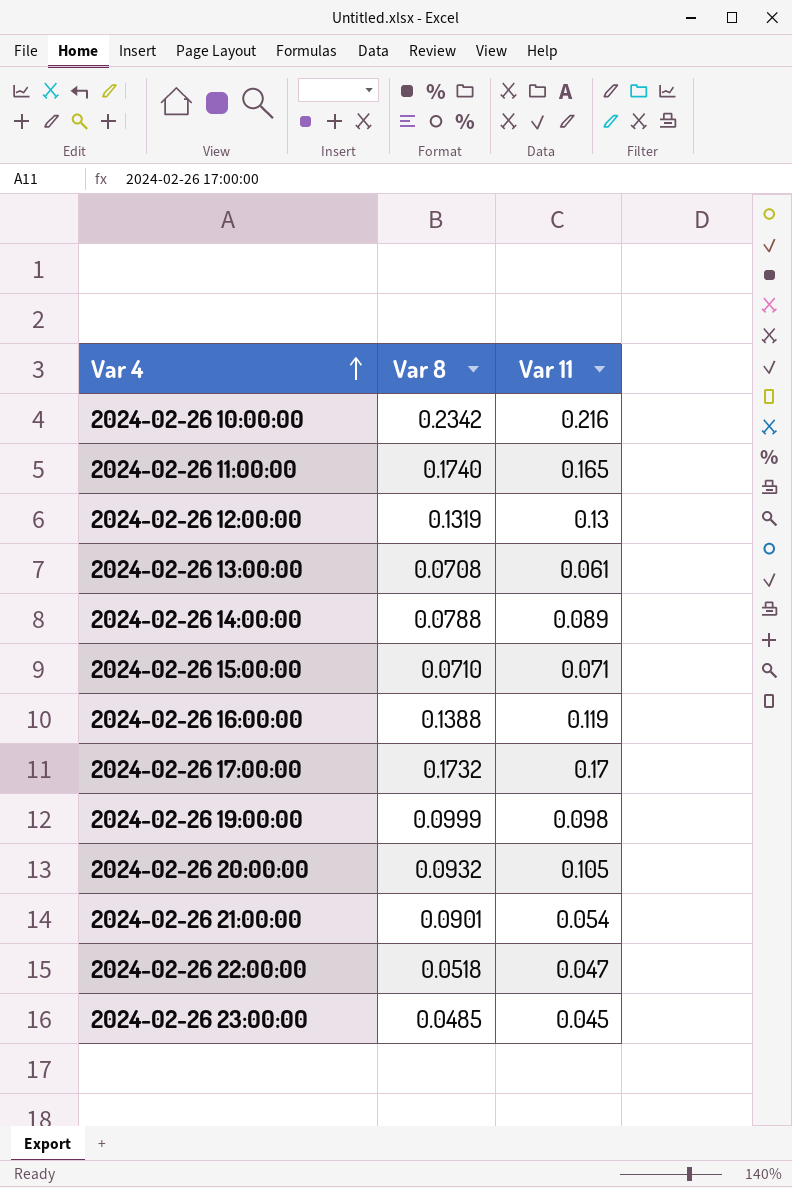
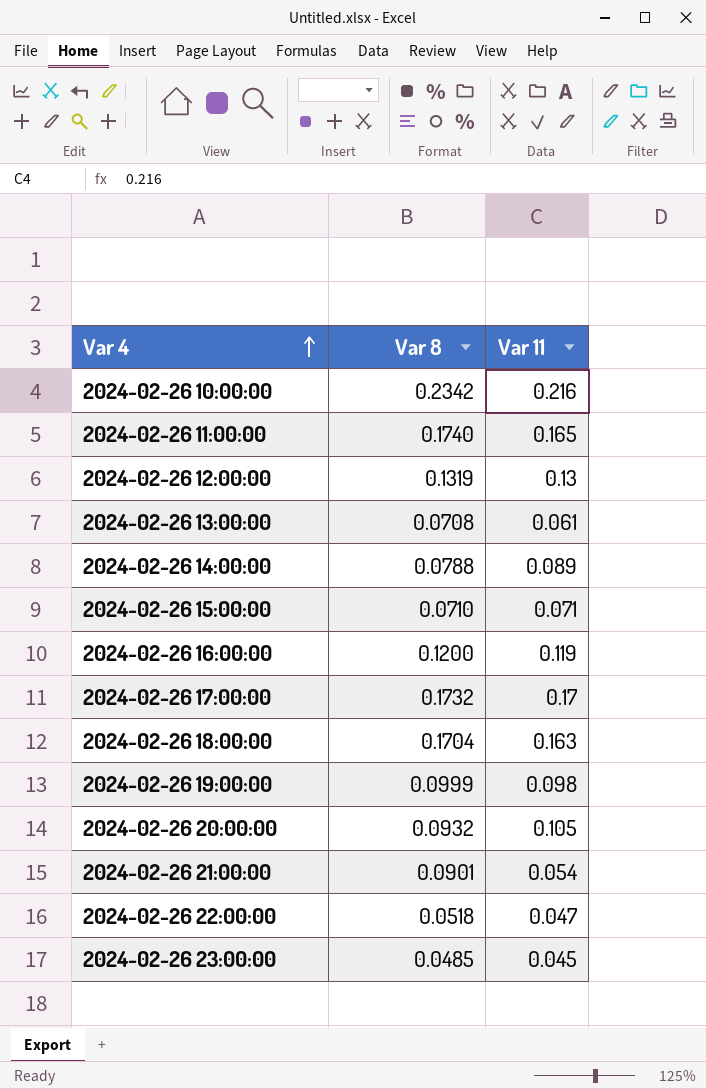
2024-02-26 16:00:00 | Var 8: 0.1388 -> 0.1200
row 2024-02-26 18:00:00: none -> 0.1704 | 0.163

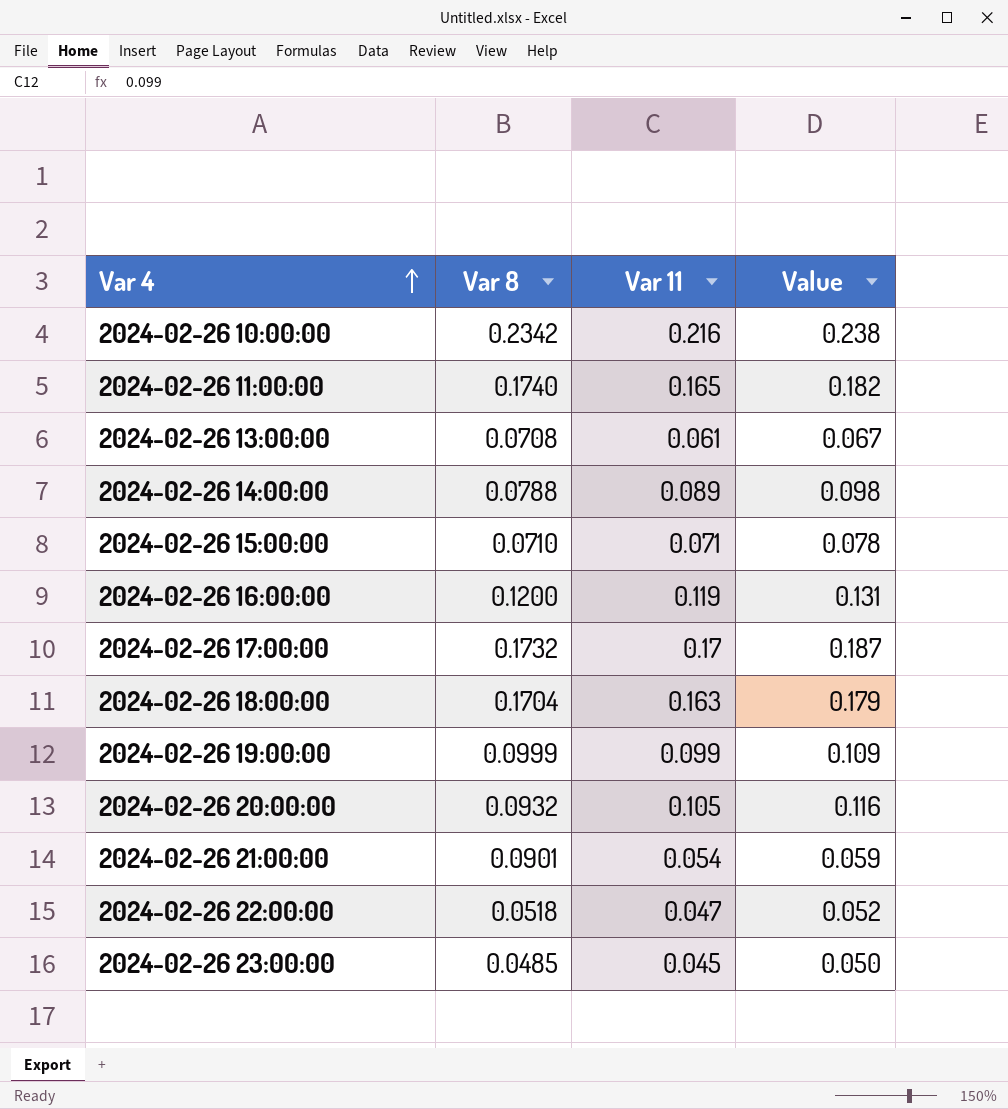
column Value | formula: none -> [Var 11] * 1.1
row 2024-02-26 12:00:00: 0.1319 | 0.13 -> none
2024-02-26 19:00:00 | Var 11: 0.098 -> 0.099

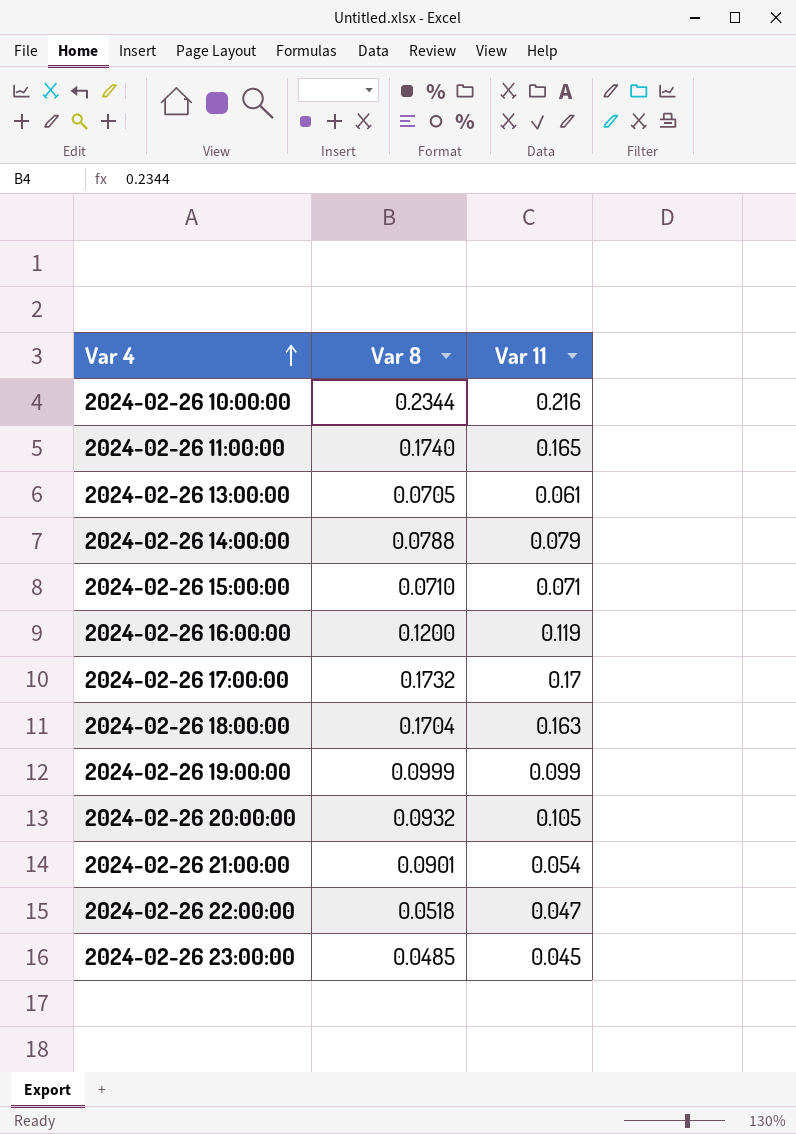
column Value | formula: [Var 11] * 1.1 -> none
2024-02-26 10:00:00 | Var 8: 0.2342 -> 0.2344
2024-02-26 13:00:00 | Var 8: 0.0708 -> 0.0705
2024-02-26 14:00:00 | Var 11: 0.089 -> 0.079

